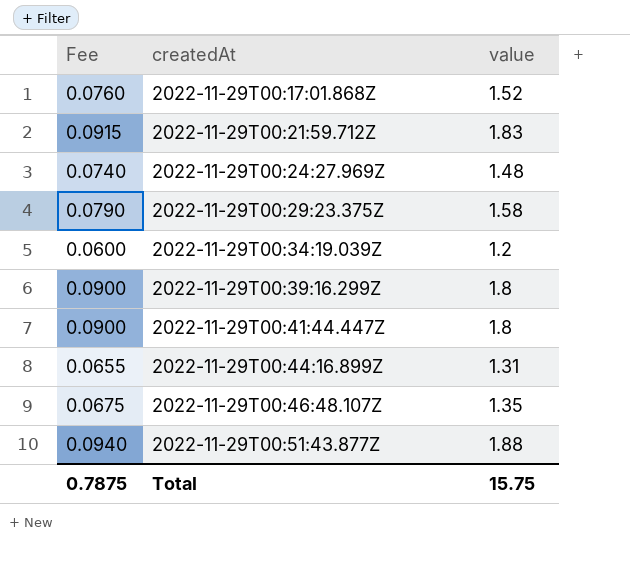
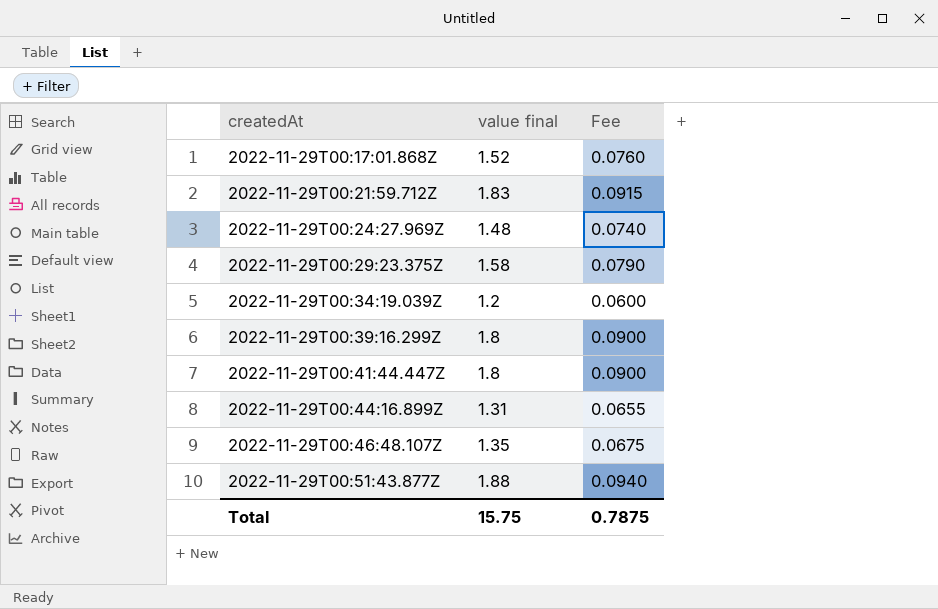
column name: value -> value final
column Fee | position: 1 -> 3

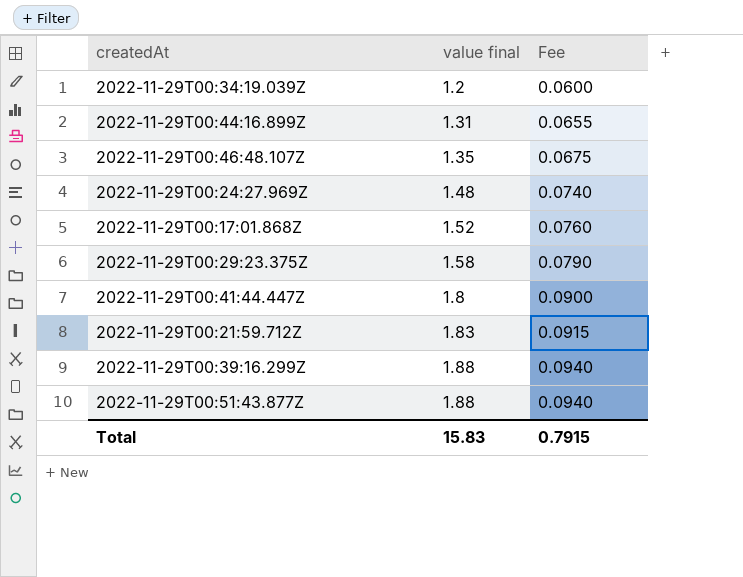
row order: createdAt ascending -> value final ascending
2022-11-29T00:39:16.299Z | value final: 1.8 -> 1.88
2022-11-29T00:39:16.299Z | Fee: 0.0900 -> 0.0940
Total | value final: 15.75 -> 15.83
Total | Fee: 0.7875 -> 0.7915

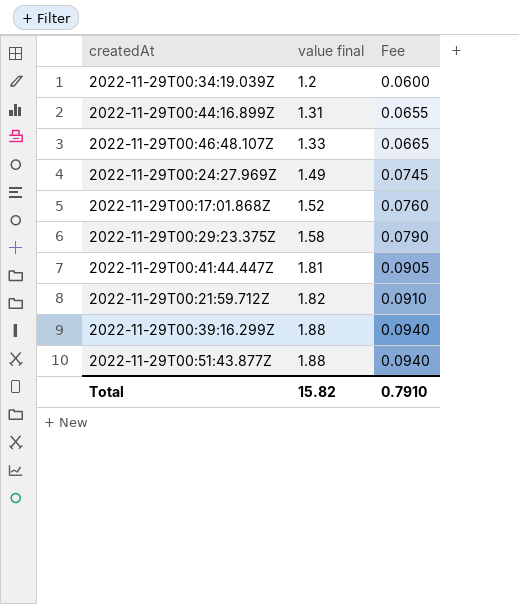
2022-11-29T00:46:48.107Z | value final: 1.35 -> 1.33
2022-11-29T00:46:48.107Z | Fee: 0.0675 -> 0.0665
2022-11-29T00:24:27.969Z | value final: 1.48 -> 1.49
2022-11-29T00:24:27.969Z | Fee: 0.0740 -> 0.0745
2022-11-29T00:41:44.447Z | value final: 1.8 -> 1.81
2022-11-29T00:41:44.447Z | Fee: 0.0900 -> 0.0905
2022-11-29T00:21:59.712Z | value final: 1.83 -> 1.82
2022-11-29T00:21:59.712Z | Fee: 0.0915 -> 0.0910
Total | value final: 15.83 -> 15.82
Total | Fee: 0.7915 -> 0.7910

